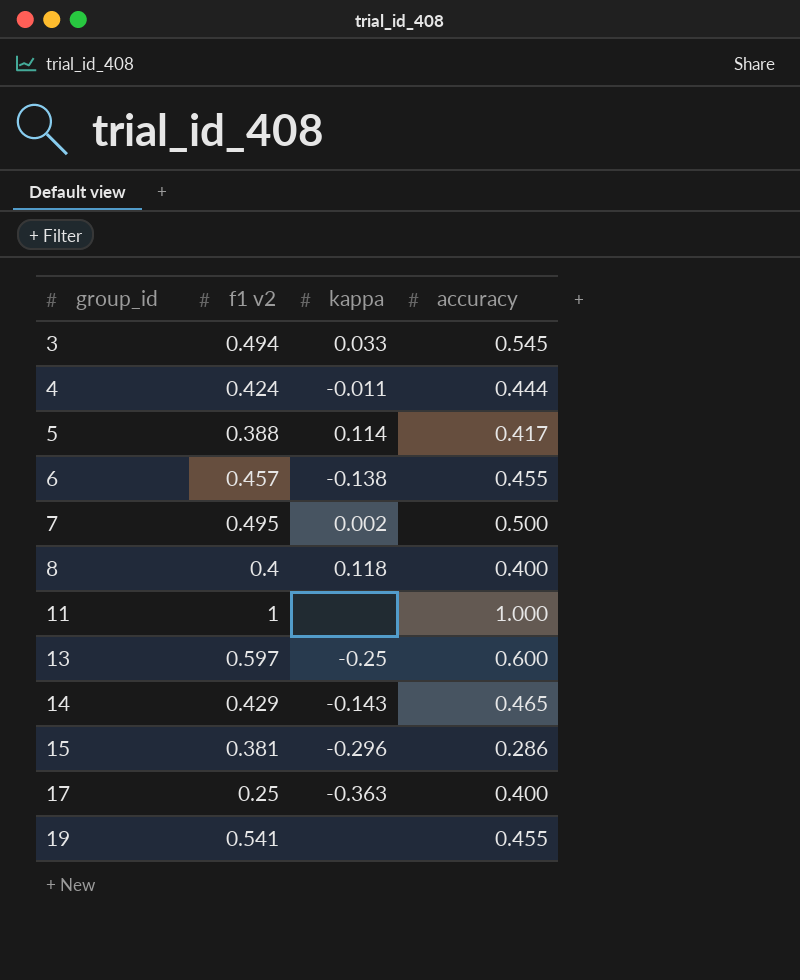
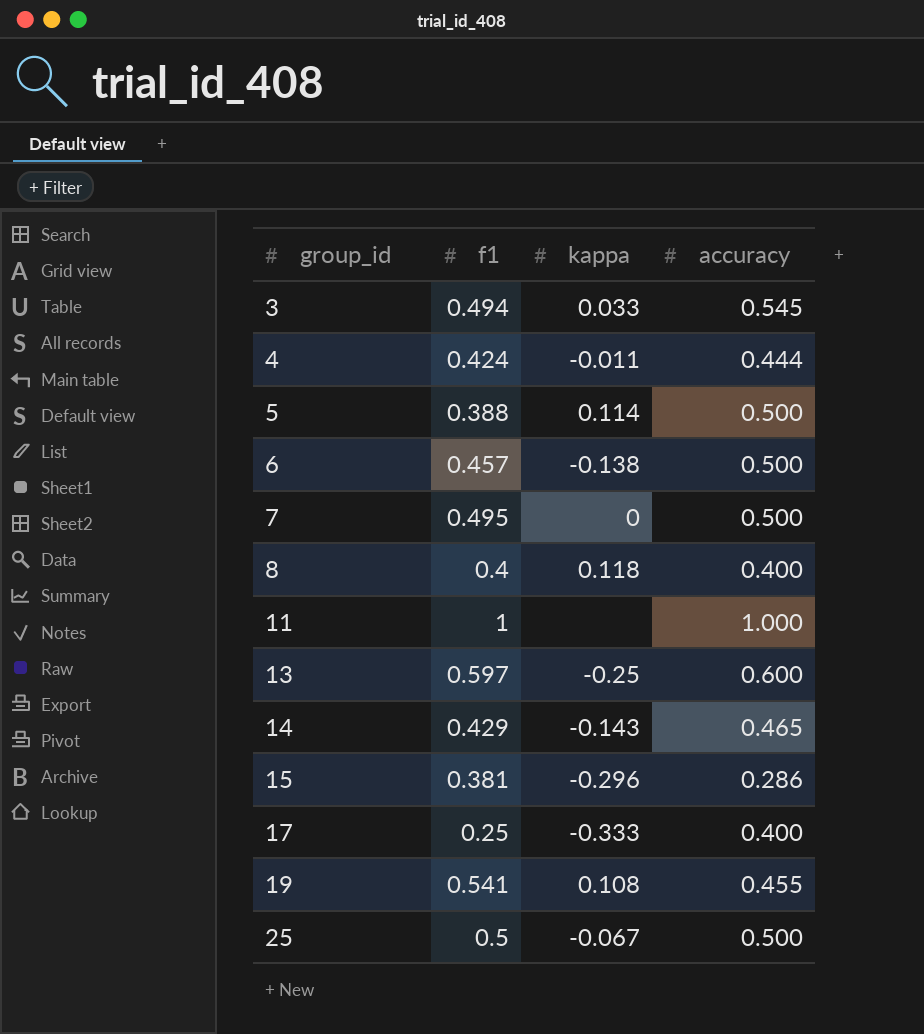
column name: f1 v2 -> f1
5 | accuracy: 0.417 -> 0.500
6 | accuracy: 0.455 -> 0.500
7 | kappa: 0.002 -> 0
17 | kappa: -0.363 -> -0.333
19 | kappa: none -> 0.108
row 25: none -> 0.5 | -0.067 | 0.500

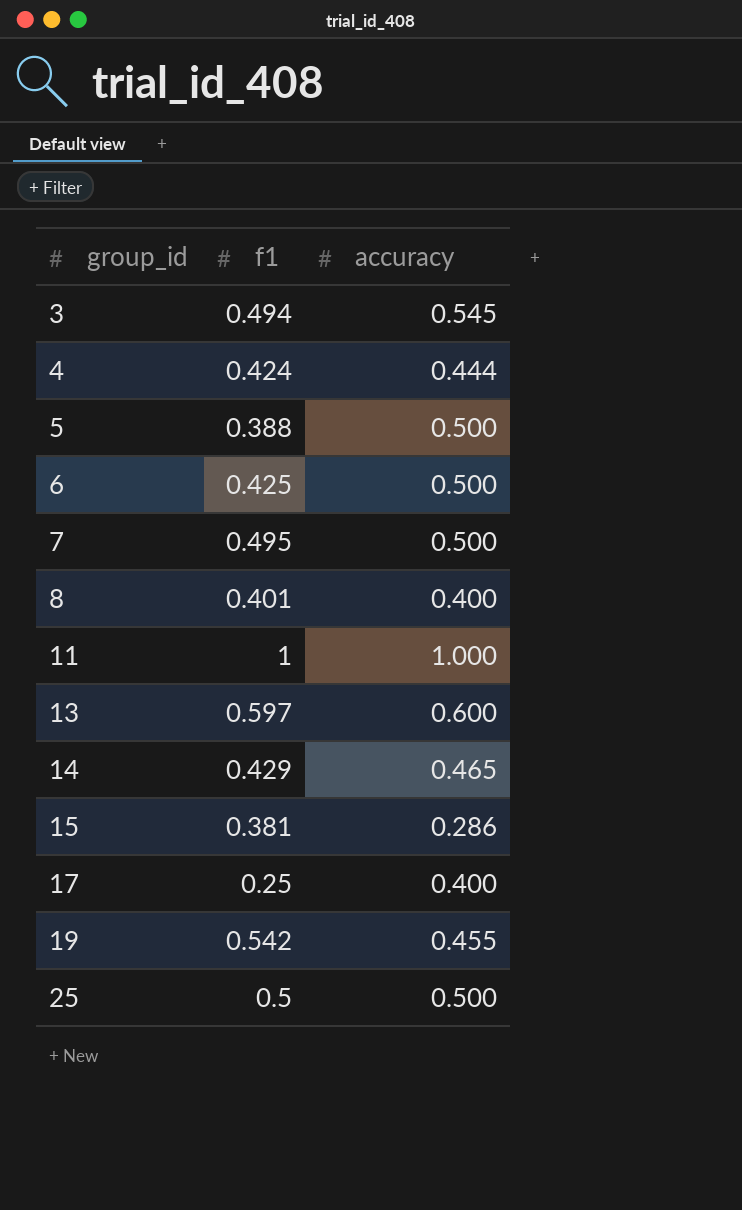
column kappa | position: 3 -> none
6 | f1: 0.457 -> 0.425
8 | f1: 0.4 -> 0.401
19 | f1: 0.541 -> 0.542

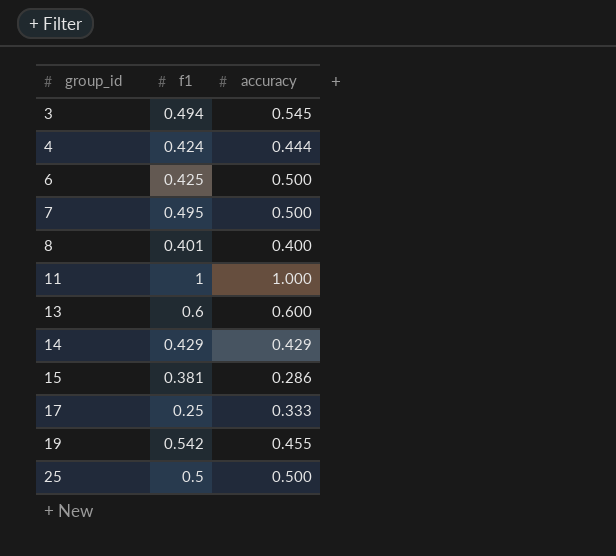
row 5: 0.388 | 0.500 -> none
13 | f1: 0.597 -> 0.6
14 | accuracy: 0.465 -> 0.429
17 | accuracy: 0.400 -> 0.333

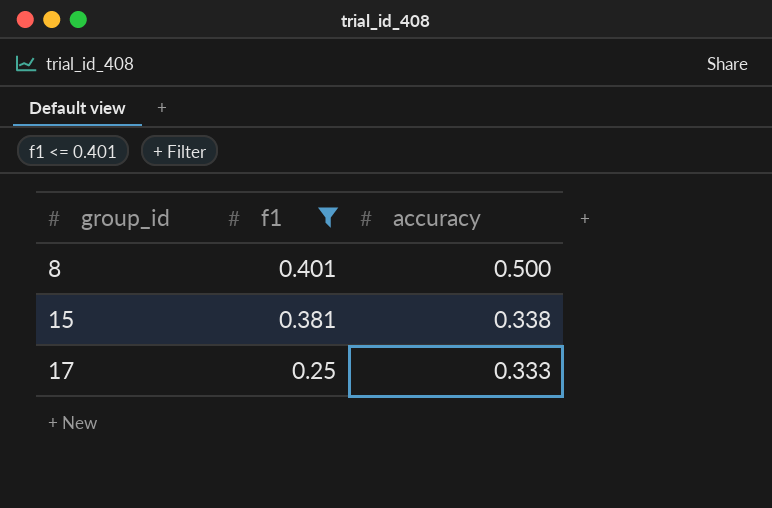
filter: none -> f1 <= 0.401
8 | accuracy: 0.400 -> 0.500
15 | accuracy: 0.286 -> 0.338

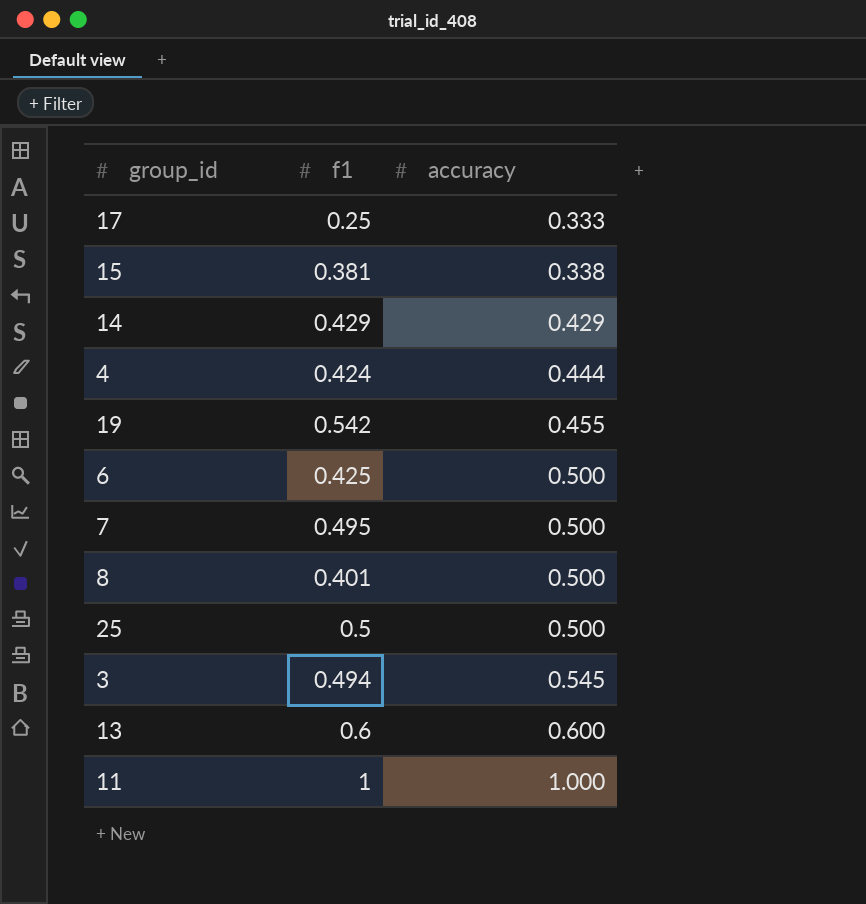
filter: f1 <= 0.401 -> none
row order: group_id ascending -> accuracy ascending

